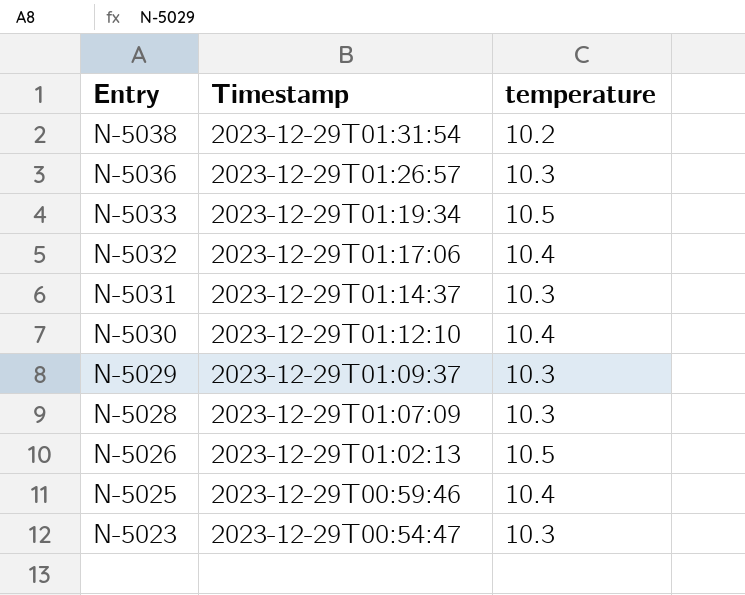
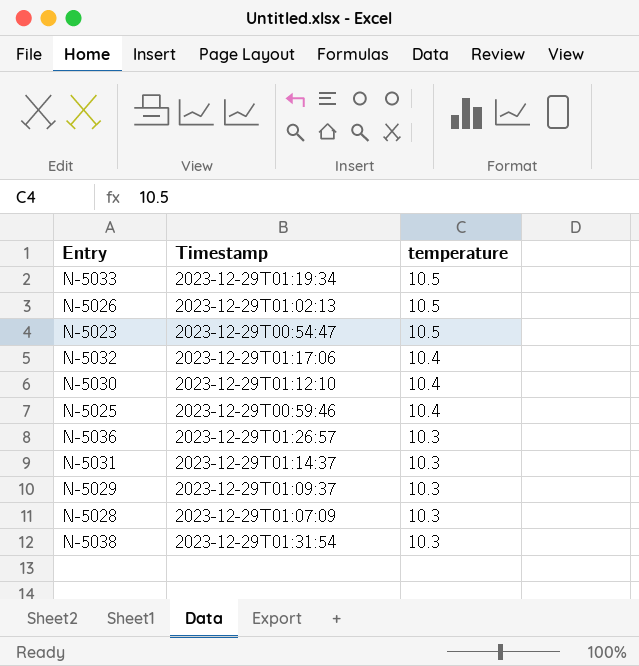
row order: Entry descending -> temperature descending
N-5023 | temperature: 10.3 -> 10.5
N-5038 | temperature: 10.2 -> 10.3

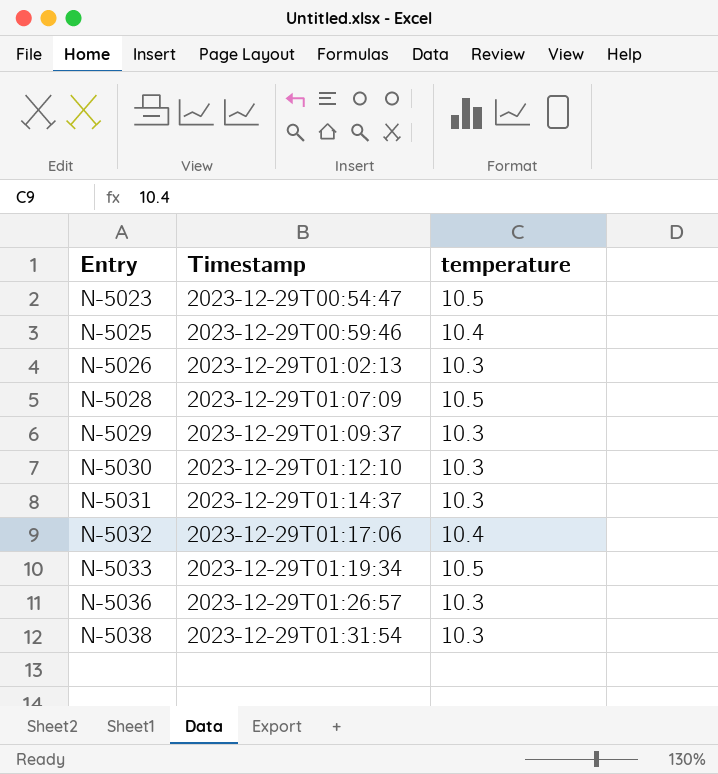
row order: temperature descending -> Entry ascending
N-5026 | temperature: 10.5 -> 10.3
N-5028 | temperature: 10.3 -> 10.5
N-5030 | temperature: 10.4 -> 10.3

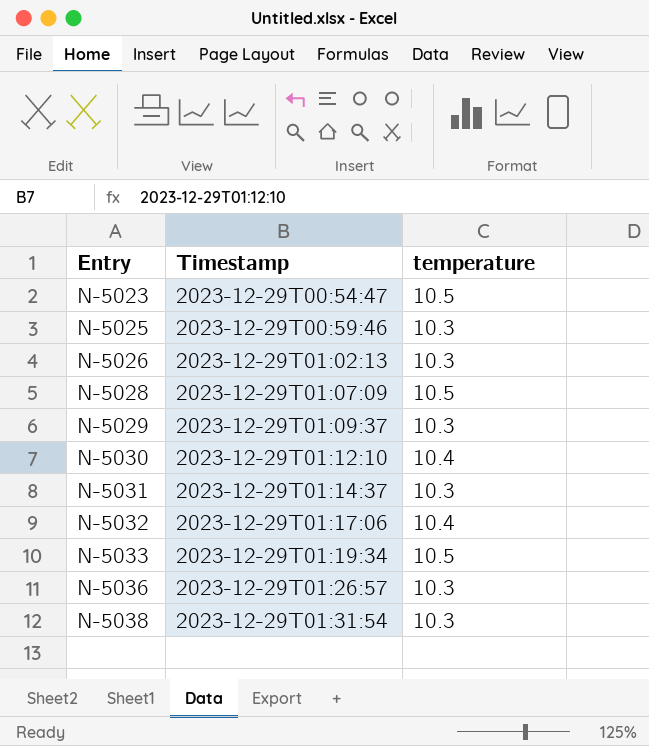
N-5025 | temperature: 10.4 -> 10.3
N-5030 | temperature: 10.3 -> 10.4

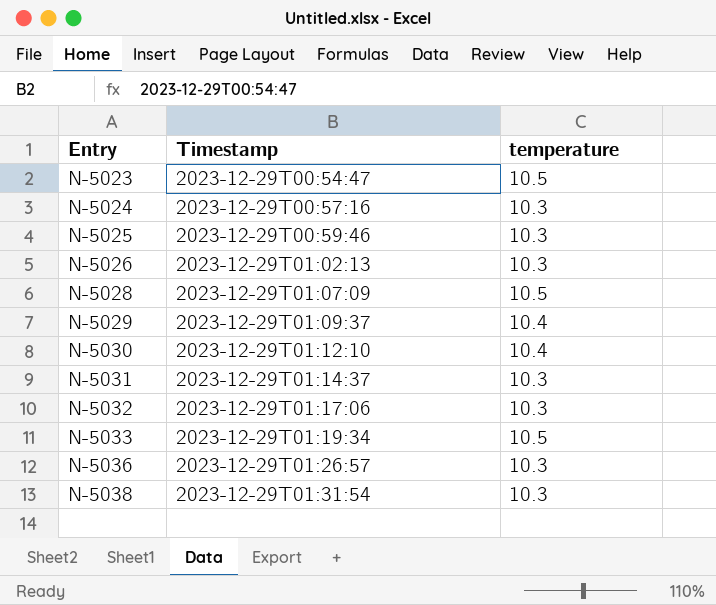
row N-5024: none -> 2023-12-29T00:57:16 | 10.3
N-5029 | temperature: 10.3 -> 10.4
N-5032 | temperature: 10.4 -> 10.3

